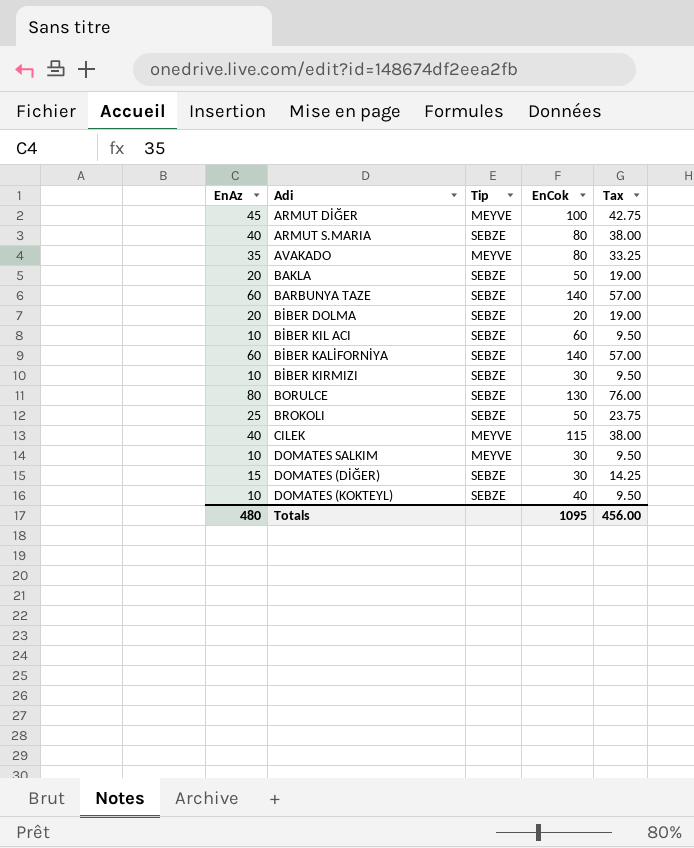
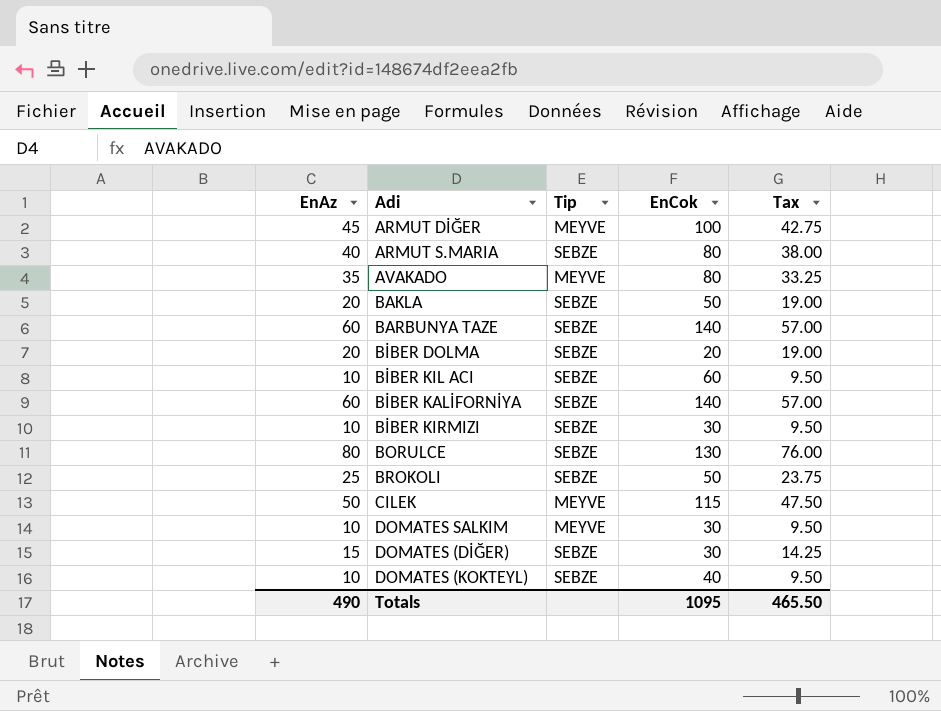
CILEK | EnAz: 40 -> 50
CILEK | Tax: 38.00 -> 47.50
Totals | EnAz: 480 -> 490
Totals | Tax: 456.00 -> 465.50

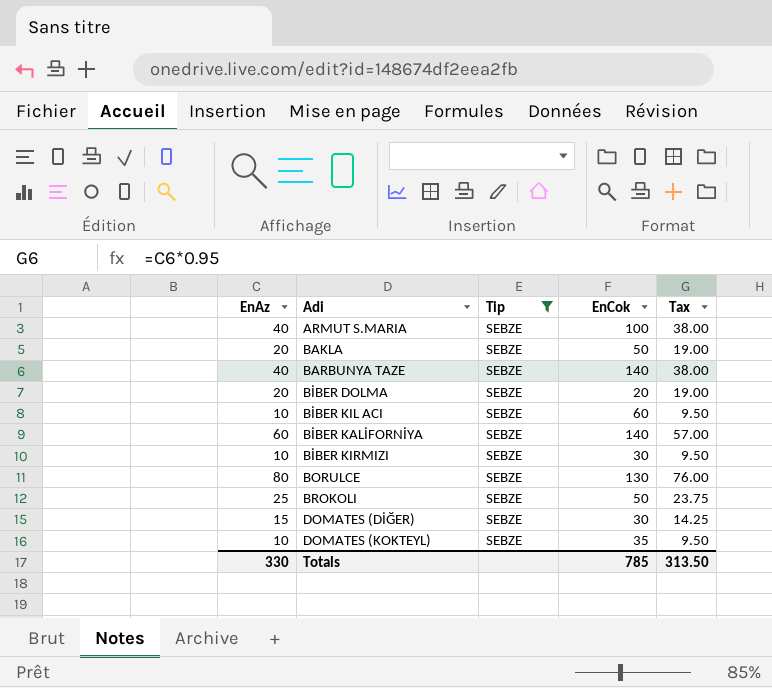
filter: none -> Tip = SEBZE
ARMUT S.MARIA | EnCok: 80 -> 100
BARBUNYA TAZE | EnAz: 60 -> 40
BARBUNYA TAZE | Tax: 57.00 -> 38.00
DOMATES (KOKTEYL) | EnCok: 40 -> 35
Totals | EnAz: 490 -> 330
Totals | EnCok: 1095 -> 785
Totals | Tax: 465.50 -> 313.50

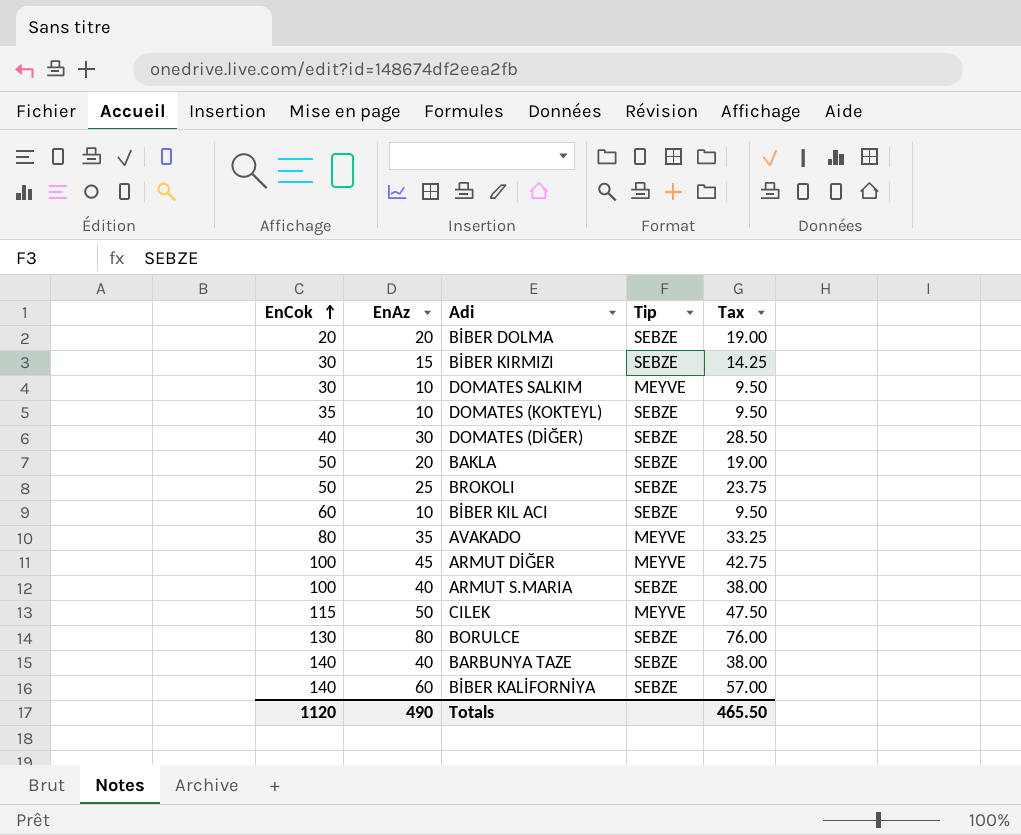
filter: Tip = SEBZE -> none
row order: none -> EnCok ascending
column EnCok | position: 4 -> 1
BİBER KIRMIZI | EnAz: 10 -> 15
BİBER KIRMIZI | Tax: 9.50 -> 14.25
DOMATES (DİĞER) | EnCok: 30 -> 40
DOMATES (DİĞER) | EnAz: 15 -> 30
DOMATES (DİĞER) | Tax: 14.25 -> 28.50
Totals | EnCok: 785 -> 1120
Totals | EnAz: 330 -> 490
Totals | Tax: 313.50 -> 465.50

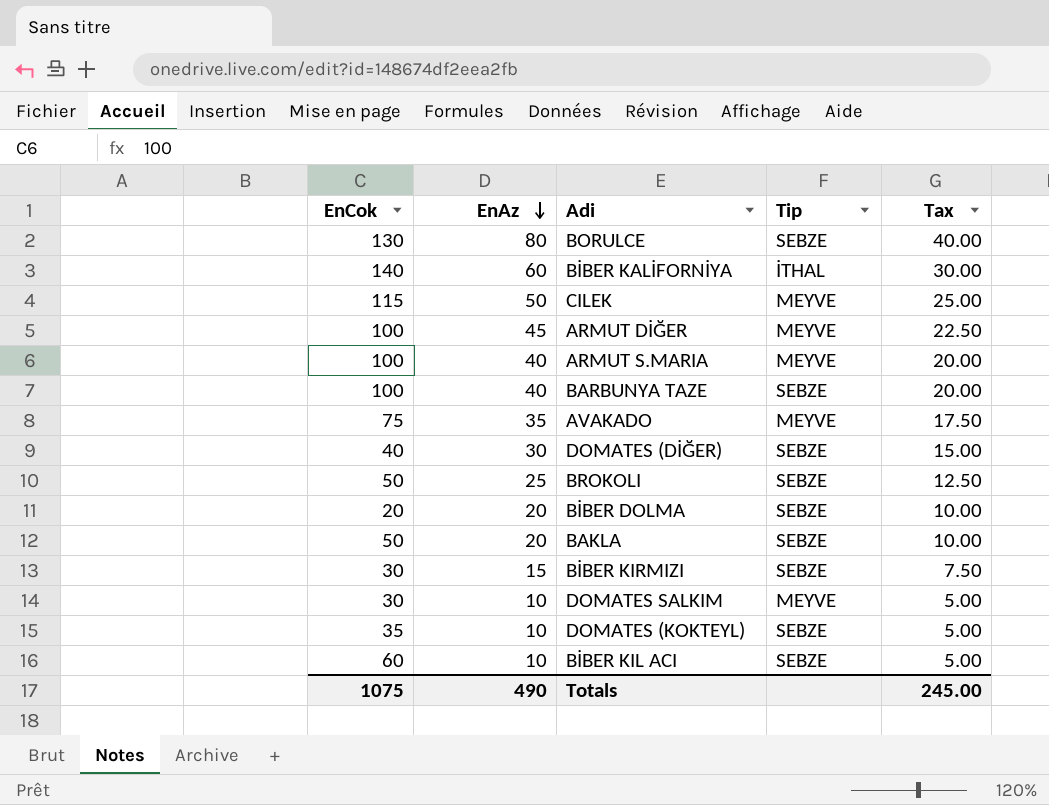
row order: EnCok ascending -> EnAz descending
column Tax | formula: [EnAz] * 0.95 -> [EnAz] * 0.5
BİBER KALİFORNİYA | Tip: SEBZE -> İTHAL
ARMUT S.MARIA | Tip: SEBZE -> MEYVE
BARBUNYA TAZE | EnCok: 140 -> 100
AVAKADO | EnCok: 80 -> 75
Totals | EnCok: 1120 -> 1075
Totals | Tax: 465.50 -> 245.00

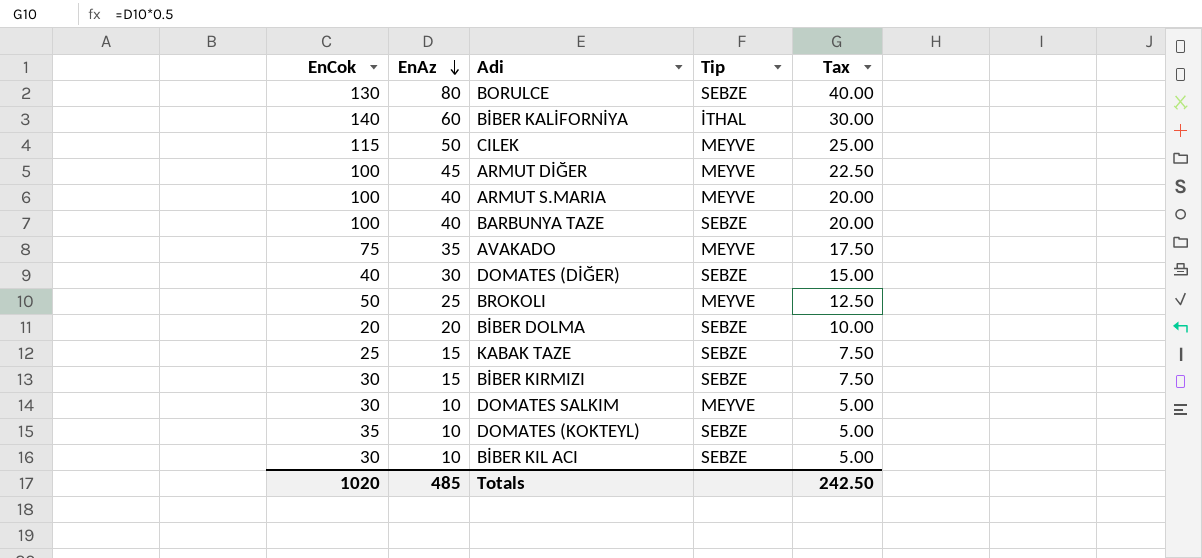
row BAKLA: 50 | 20 | SEBZE | 10.00 -> none
BROKOLI | Tip: SEBZE -> MEYVE
row KABAK TAZE: none -> 25 | 15 | SEBZE | 7.50
BİBER KIL ACI | EnCok: 60 -> 30
Totals | EnCok: 1075 -> 1020
Totals | EnAz: 490 -> 485
Totals | Tax: 245.00 -> 242.50

